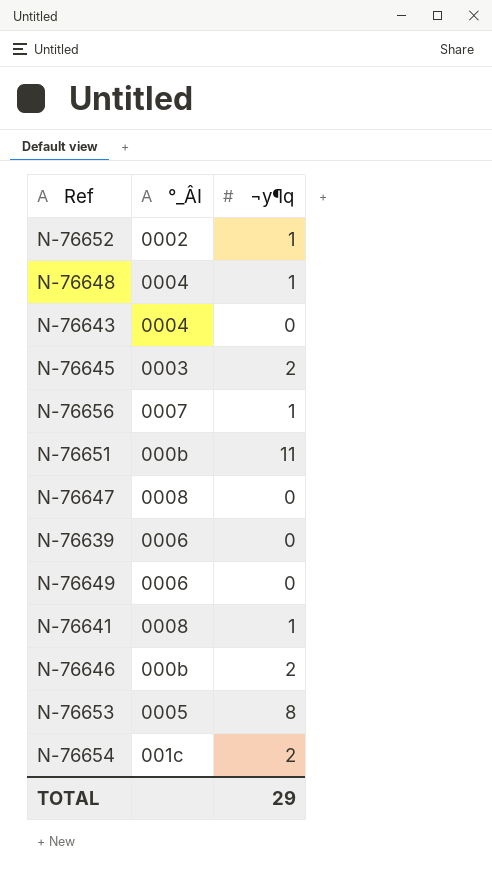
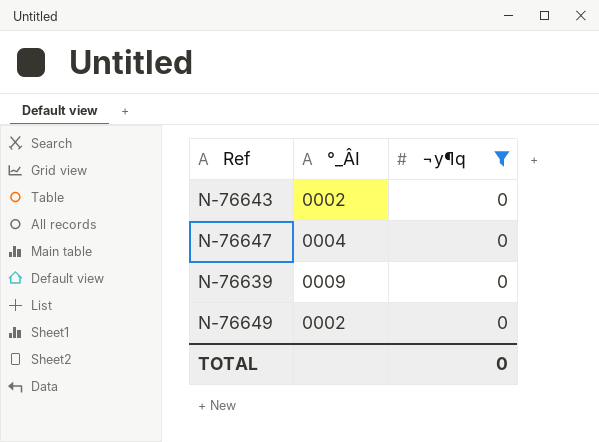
filter: none -> ¬y¶q = 0
N-76643 | °_ÂI: 0004 -> 0002
N-76647 | °_ÂI: 0008 -> 0004
N-76639 | °_ÂI: 0006 -> 0009
N-76649 | °_ÂI: 0006 -> 0002
TOTAL | ¬y¶q: 29 -> 0

